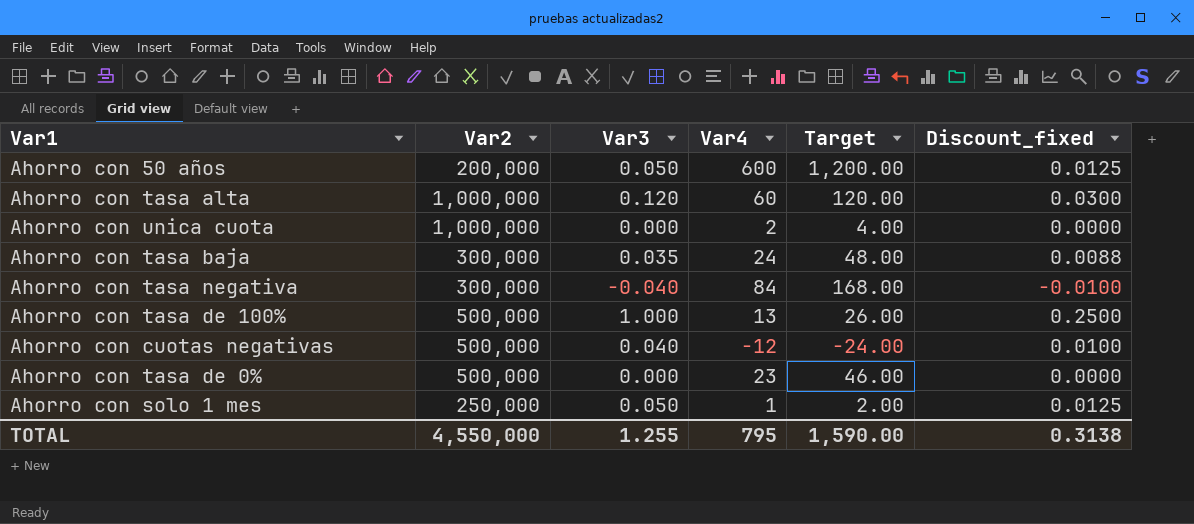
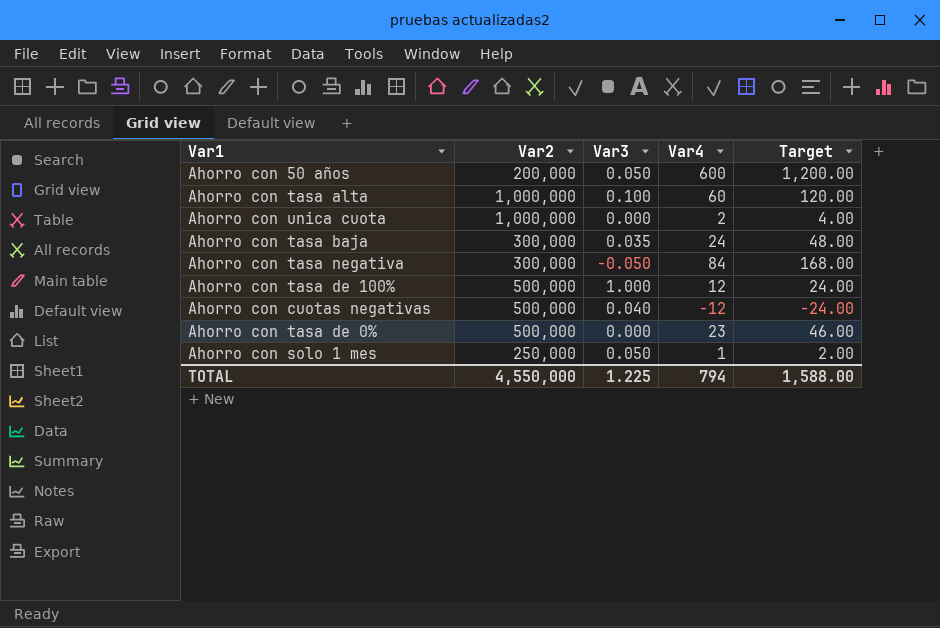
column Discount_fixed | formula: [Var3] * 0.25 -> none
Ahorro con tasa alta | Var3: 0.120 -> 0.100
Ahorro con tasa negativa | Var3: -0.040 -> -0.050
Ahorro con tasa de 100% | Var4: 13 -> 12
Ahorro con tasa de 100% | Target: 26.00 -> 24.00
TOTAL | Var3: 1.255 -> 1.225
TOTAL | Var4: 795 -> 794
TOTAL | Target: 1,590.00 -> 1,588.00

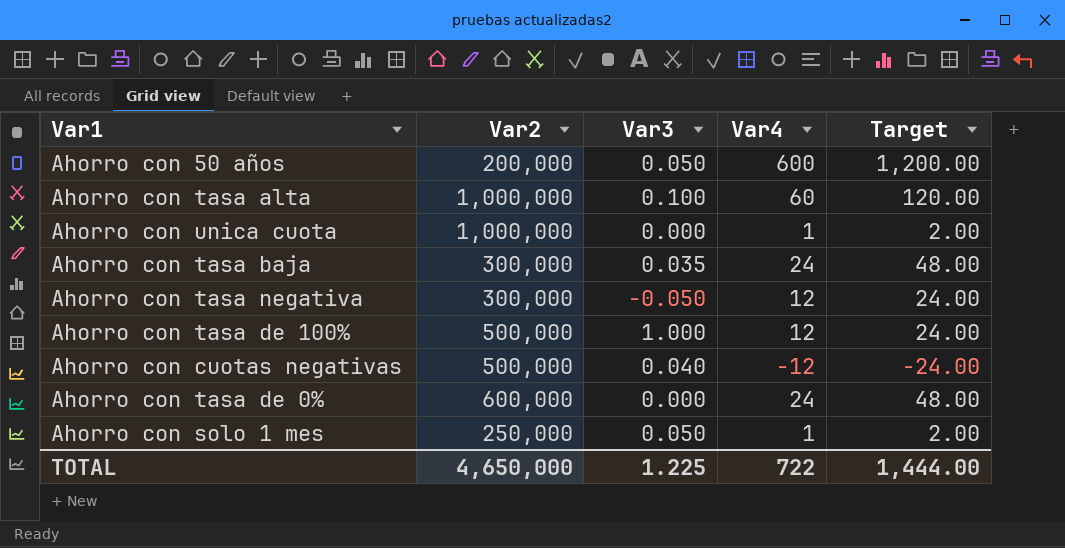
Ahorro con unica cuota | Var4: 2 -> 1
Ahorro con unica cuota | Target: 4.00 -> 2.00
Ahorro con tasa negativa | Var4: 84 -> 12
Ahorro con tasa negativa | Target: 168.00 -> 24.00
Ahorro con tasa de 0% | Var2: 500,000 -> 600,000
Ahorro con tasa de 0% | Var4: 23 -> 24
Ahorro con tasa de 0% | Target: 46.00 -> 48.00
TOTAL | Var2: 4,550,000 -> 4,650,000
TOTAL | Var4: 794 -> 722
TOTAL | Target: 1,588.00 -> 1,444.00

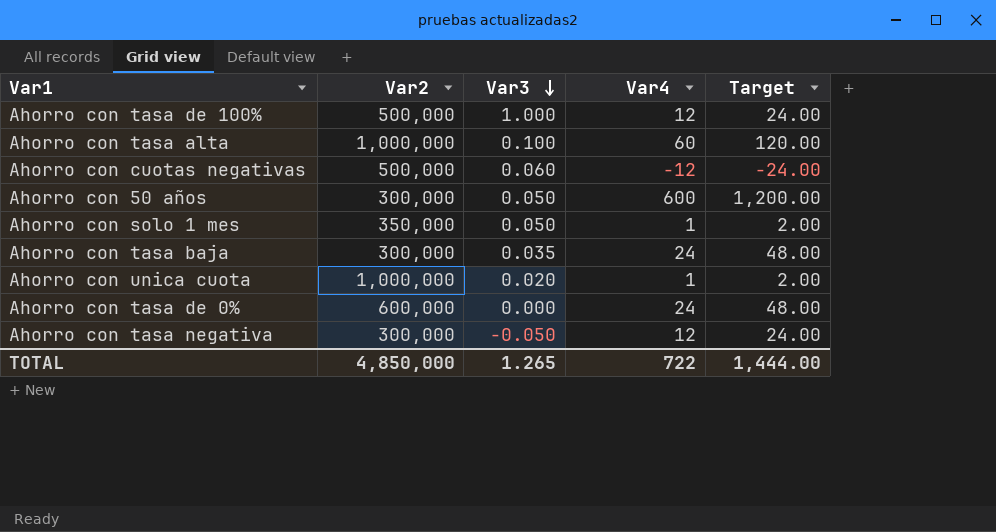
row order: none -> Var3 descending
Ahorro con cuotas negativas | Var3: 0.040 -> 0.060
Ahorro con 50 años | Var2: 200,000 -> 300,000
Ahorro con solo 1 mes | Var2: 250,000 -> 350,000
Ahorro con unica cuota | Var3: 0.000 -> 0.020
TOTAL | Var2: 4,650,000 -> 4,850,000
TOTAL | Var3: 1.225 -> 1.265

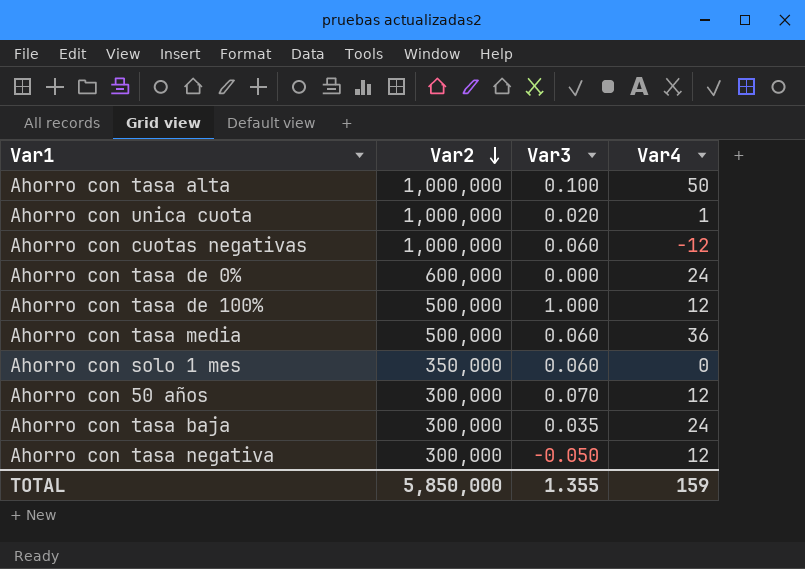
row order: Var3 descending -> Var2 descending
column Target | formula: [Var4] * 2 -> none
Ahorro con tasa alta | Var4: 60 -> 50
Ahorro con cuotas negativas | Var2: 500,000 -> 1,000,000
row Ahorro con tasa media: none -> 500,000 | 0.060 | 36
Ahorro con solo 1 mes | Var3: 0.050 -> 0.060
Ahorro con solo 1 mes | Var4: 1 -> 0
Ahorro con 50 años | Var3: 0.050 -> 0.070
Ahorro con 50 años | Var4: 600 -> 12
TOTAL | Var2: 4,850,000 -> 5,850,000
TOTAL | Var3: 1.265 -> 1.355
TOTAL | Var4: 722 -> 159

